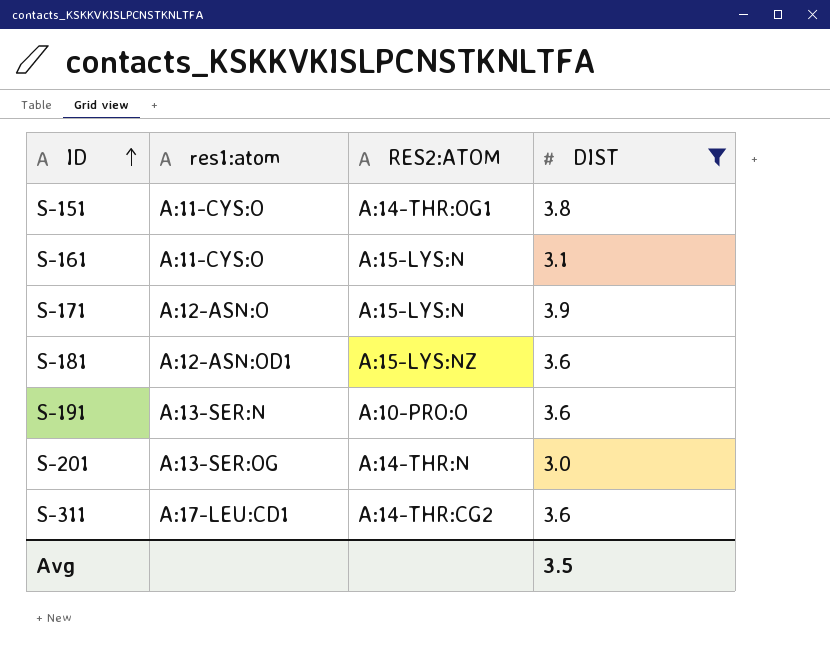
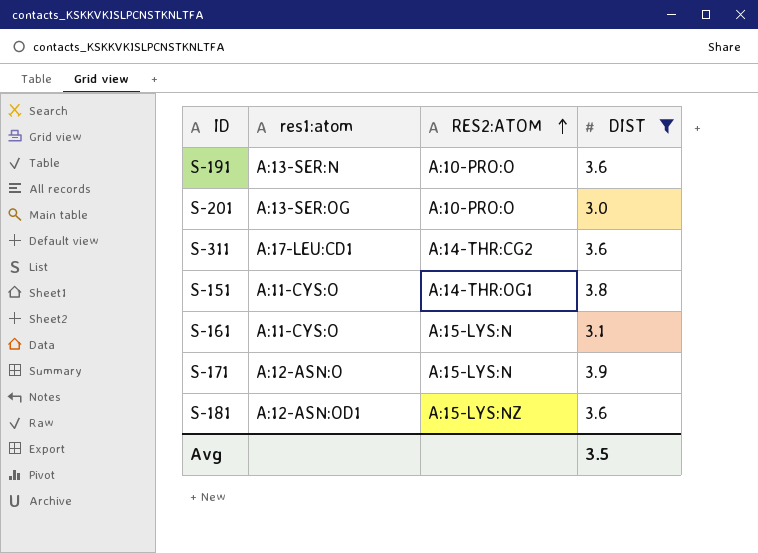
row order: ID ascending -> RES2:ATOM ascending
S-201 | RES2:ATOM: A:14-THR:N -> A:10-PRO:O

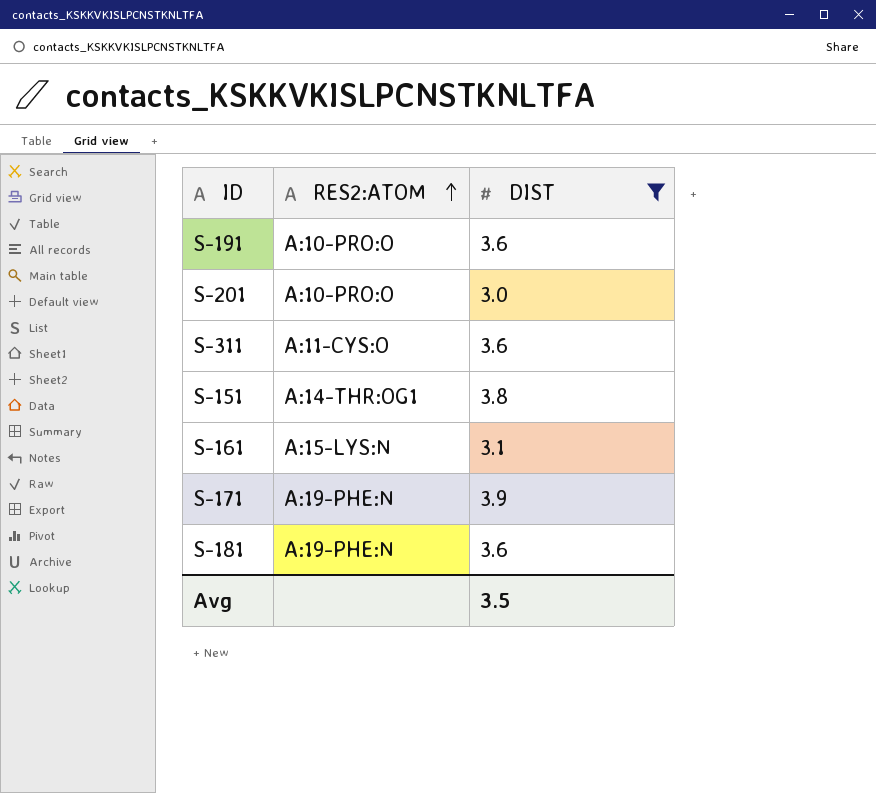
column res1:atom | position: 2 -> none
S-311 | RES2:ATOM: A:14-THR:CG2 -> A:11-CYS:O
S-171 | RES2:ATOM: A:15-LYS:N -> A:19-PHE:N
S-181 | RES2:ATOM: A:15-LYS:NZ -> A:19-PHE:N

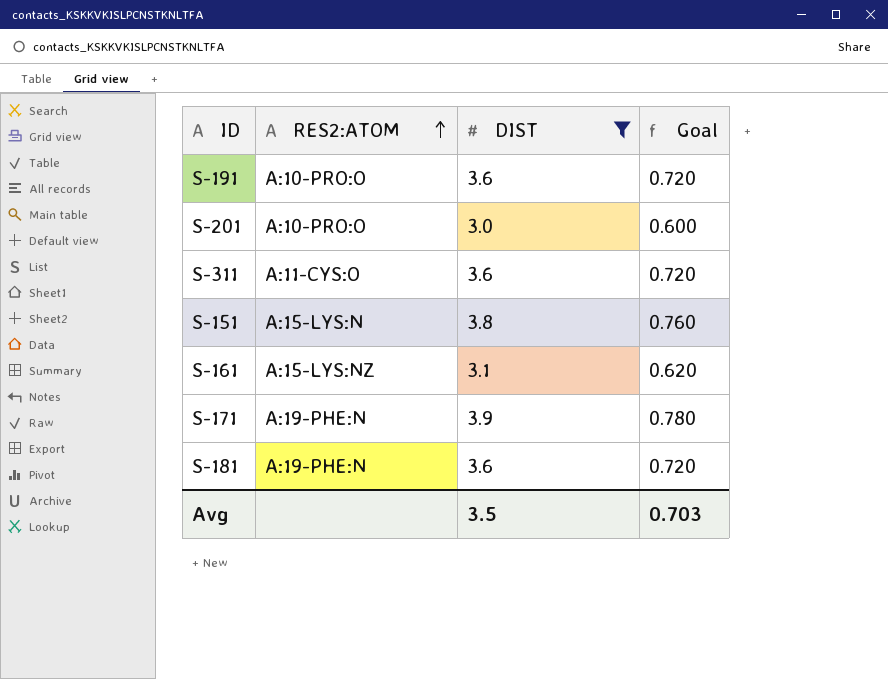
column Goal | formula: none -> [DIST] * 0.2
S-151 | RES2:ATOM: A:14-THR:OG1 -> A:15-LYS:N
S-161 | RES2:ATOM: A:15-LYS:N -> A:15-LYS:NZ

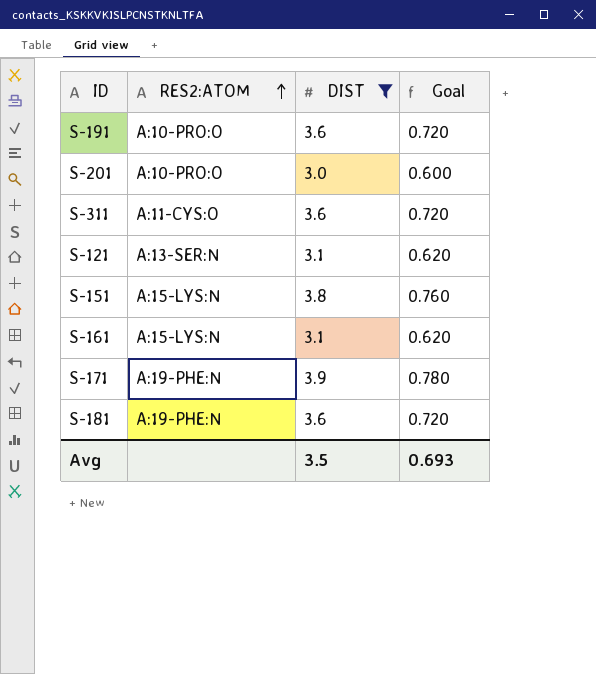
row S-121: none -> A:13-SER:N | 3.1 | 0.620
S-161 | RES2:ATOM: A:15-LYS:NZ -> A:15-LYS:N
Avg | Goal: 0.703 -> 0.693

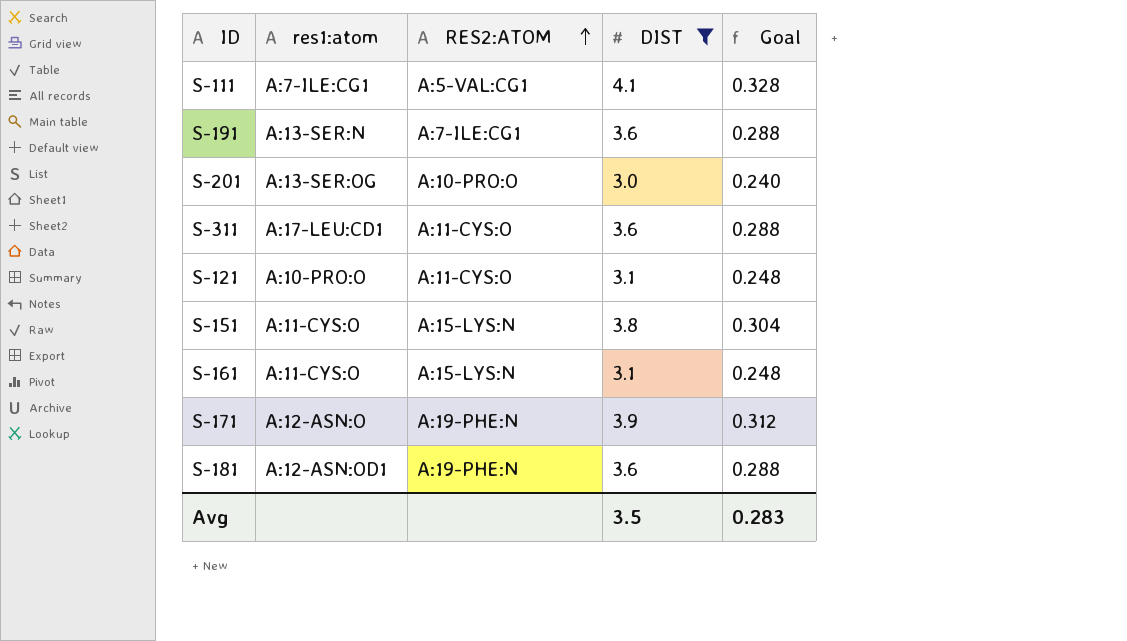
column res1:atom | position: none -> 2
column Goal | formula: [DIST] * 0.2 -> [DIST] * 0.08
row S-111: none -> A:7-ILE:CG1 | A:5-VAL:CG1 | 4.1 | 0.328
S-191 | RES2:ATOM: A:10-PRO:O -> A:7-ILE:CG1
S-121 | RES2:ATOM: A:13-SER:N -> A:11-CYS:O
Avg | Goal: 0.693 -> 0.283

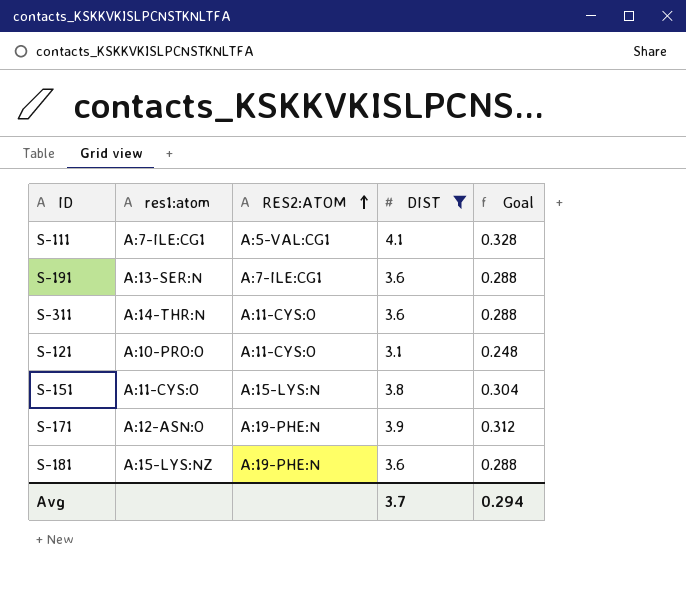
row S-201: A:13-SER:OG | A:10-PRO:O | 3.0 | 0.240 -> none
row S-161: A:11-CYS:O | A:15-LYS:N | 3.1 | 0.248 -> none
S-311 | res1:atom: A:17-LEU:CD1 -> A:14-THR:N
S-181 | res1:atom: A:12-ASN:OD1 -> A:15-LYS:NZ
Avg | DIST: 3.5 -> 3.7
Avg | Goal: 0.283 -> 0.294

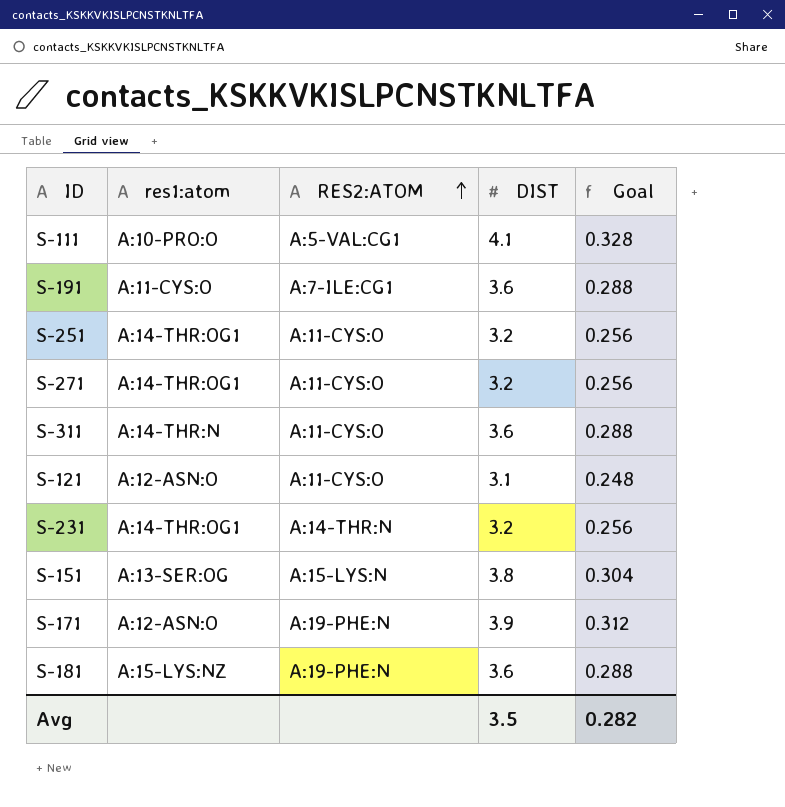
filter: DIST != 3.2 -> none
S-111 | res1:atom: A:7-ILE:CG1 -> A:10-PRO:O
S-191 | res1:atom: A:13-SER:N -> A:11-CYS:O
S-121 | res1:atom: A:10-PRO:O -> A:12-ASN:O
S-151 | res1:atom: A:11-CYS:O -> A:13-SER:OG
Avg | DIST: 3.7 -> 3.5
Avg | Goal: 0.294 -> 0.282

